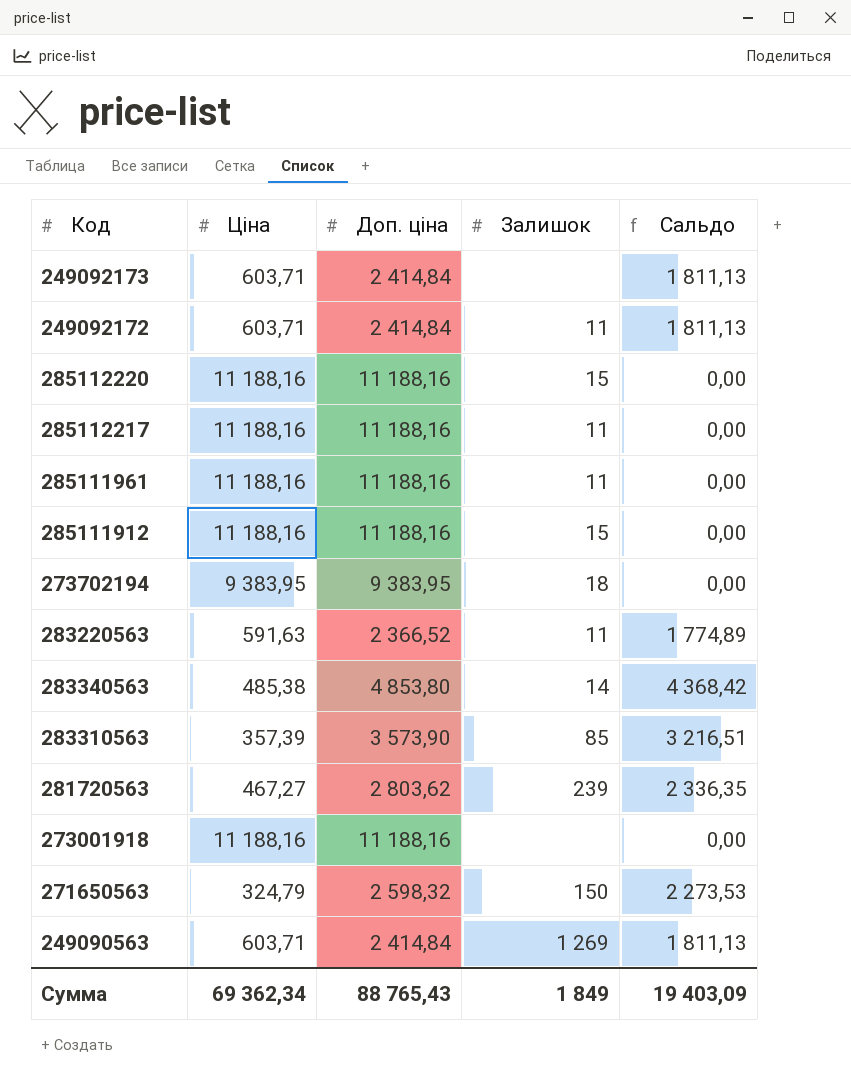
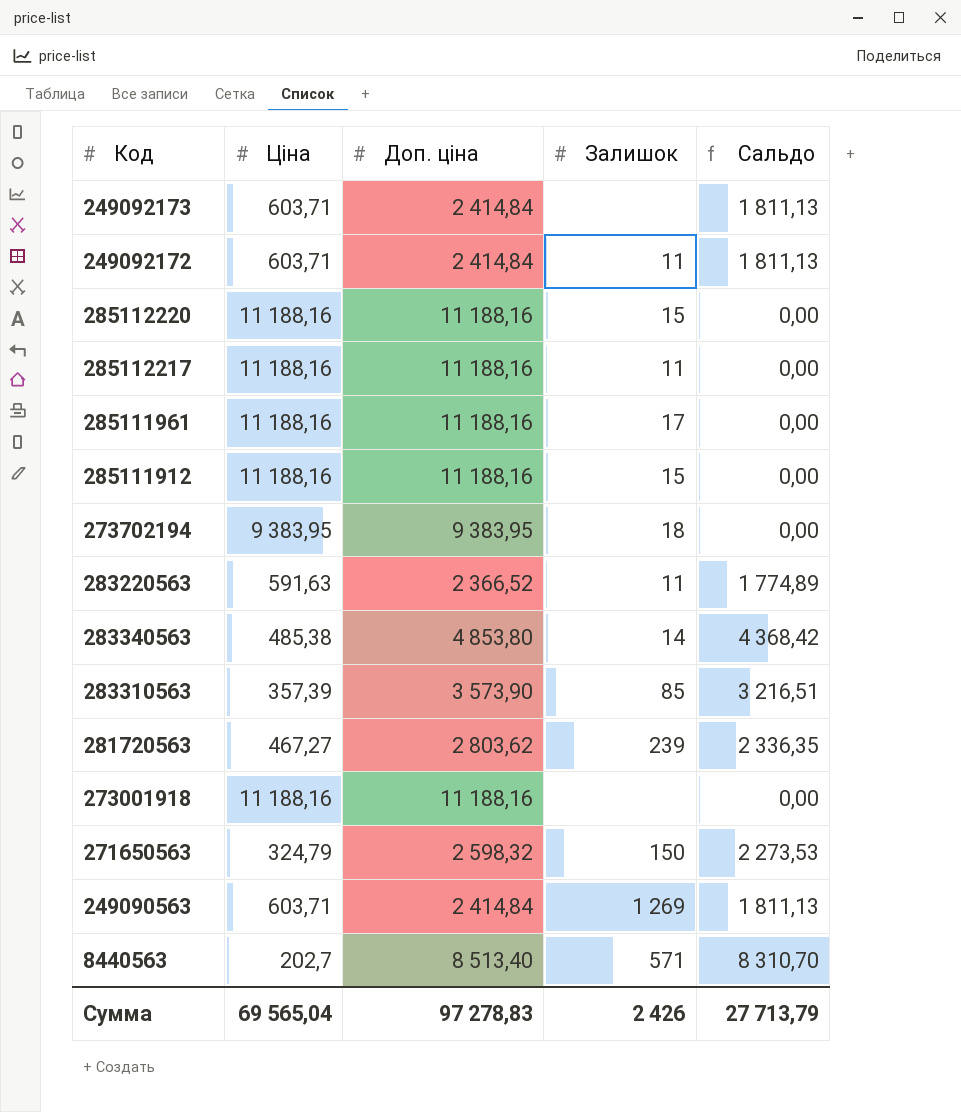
285111961 | Залишок: 11 -> 17
row 8440563: none -> 202,7 | 8 513,40 | 571 | 8 310,70
Сумма | Ціна: 69 362,34 -> 69 565,04
Сумма | Доп. ціна: 88 765,43 -> 97 278,83
Сумма | Залишок: 1 849 -> 2 426
Сумма | Сальдо: 19 403,09 -> 27 713,79

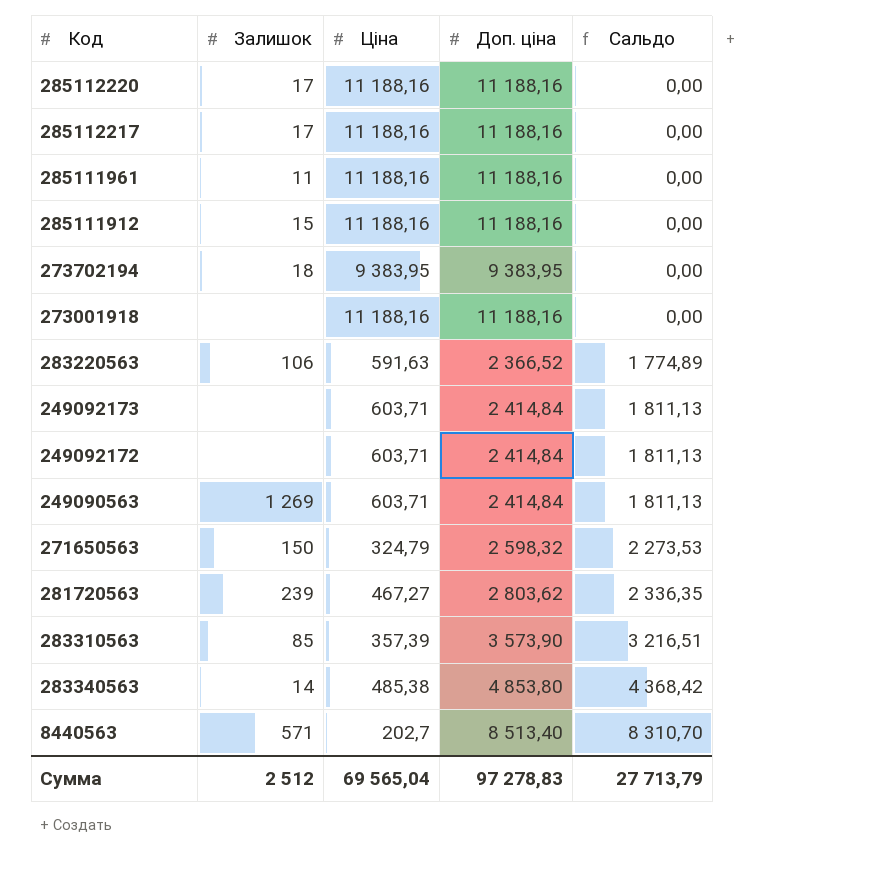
row order: none -> Сальдо ascending
column Залишок | position: 4 -> 2
285112220 | Залишок: 15 -> 17
285112217 | Залишок: 11 -> 17
285111961 | Залишок: 17 -> 11
283220563 | Залишок: 11 -> 106
249092172 | Залишок: 11 -> none
Сумма | Залишок: 2 426 -> 2 512

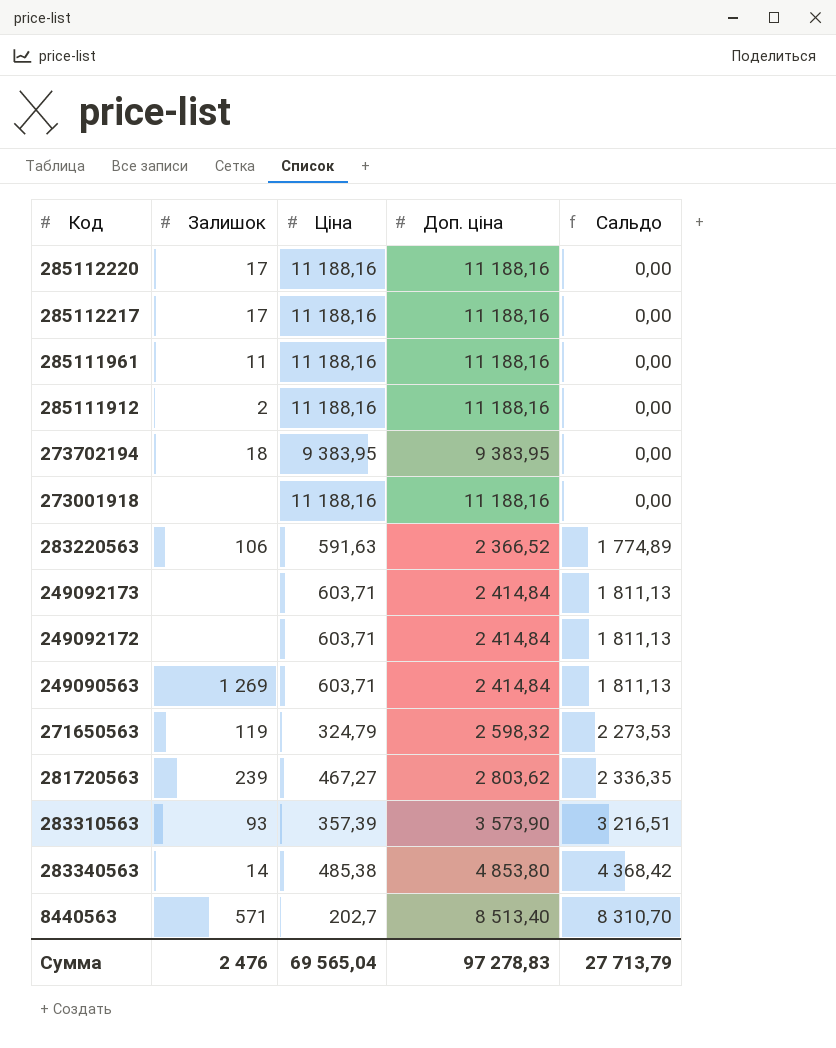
285111912 | Залишок: 15 -> 2
271650563 | Залишок: 150 -> 119
283310563 | Залишок: 85 -> 93
Сумма | Залишок: 2 512 -> 2 476

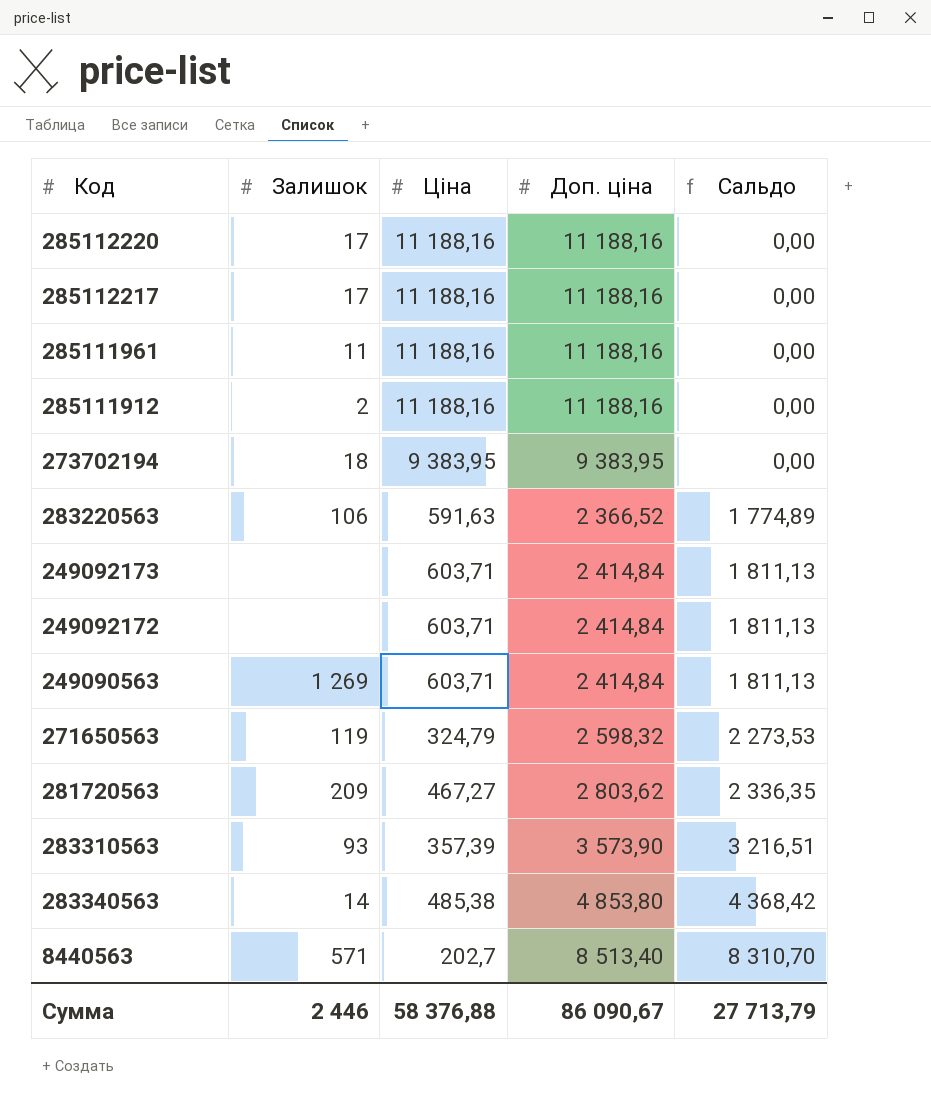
row 273001918: none | 11 188,16 | 11 188,16 | 0,00 -> none
281720563 | Залишок: 239 -> 209
Сумма | Залишок: 2 476 -> 2 446
Сумма | Ціна: 69 565,04 -> 58 376,88
Сумма | Доп. ціна: 97 278,83 -> 86 090,67

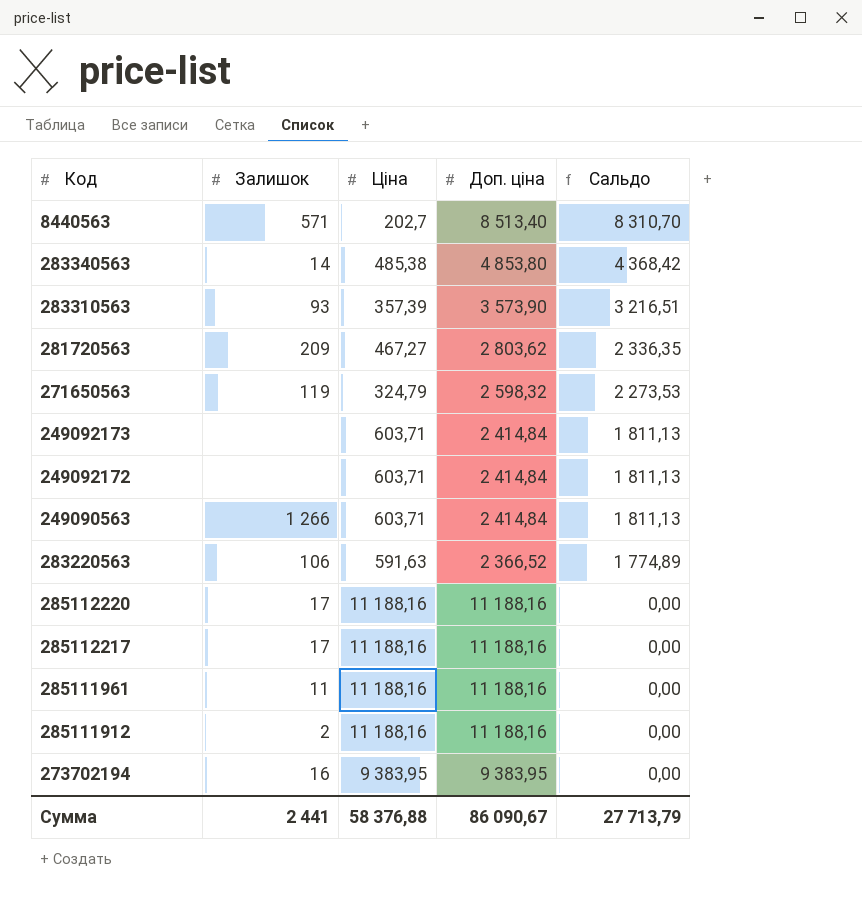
row order: Сальдо ascending -> Сальдо descending
249090563 | Залишок: 1 269 -> 1 266
273702194 | Залишок: 18 -> 16
Сумма | Залишок: 2 446 -> 2 441

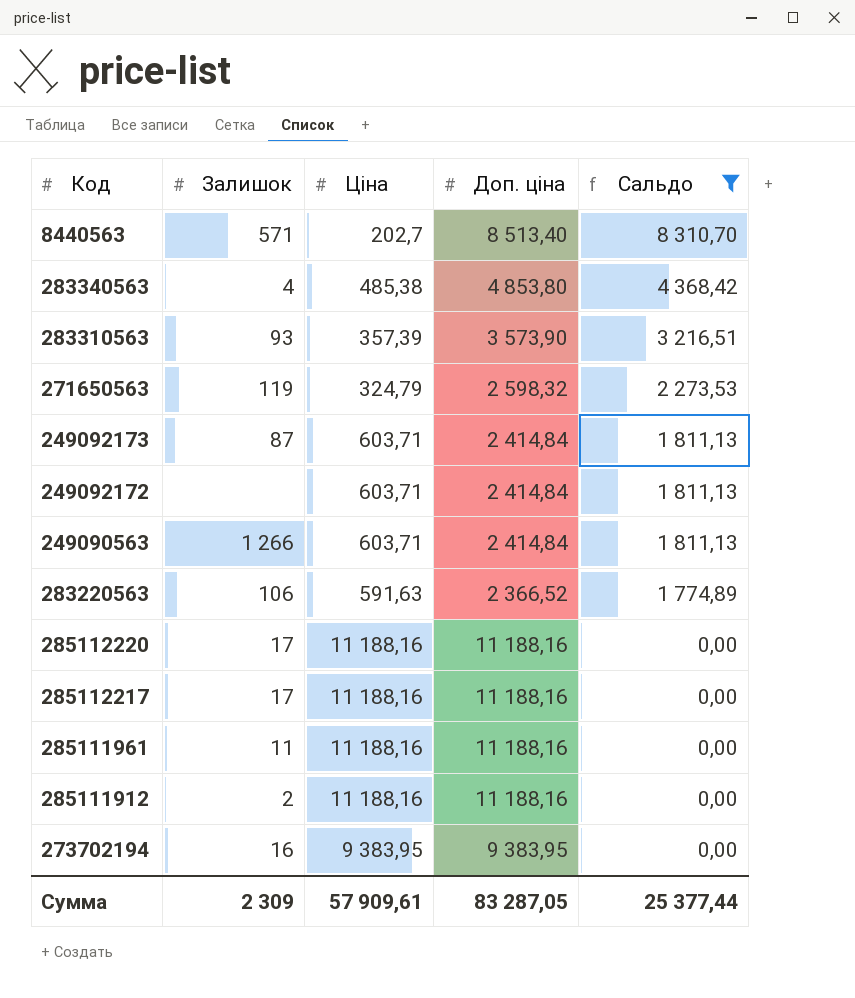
filter: none -> Сальдо != 2 336,35
283340563 | Залишок: 14 -> 4
249092173 | Залишок: none -> 87
Сумма | Залишок: 2 441 -> 2 309
Сумма | Ціна: 58 376,88 -> 57 909,61
Сумма | Доп. ціна: 86 090,67 -> 83 287,05
Сумма | Сальдо: 27 713,79 -> 25 377,44

